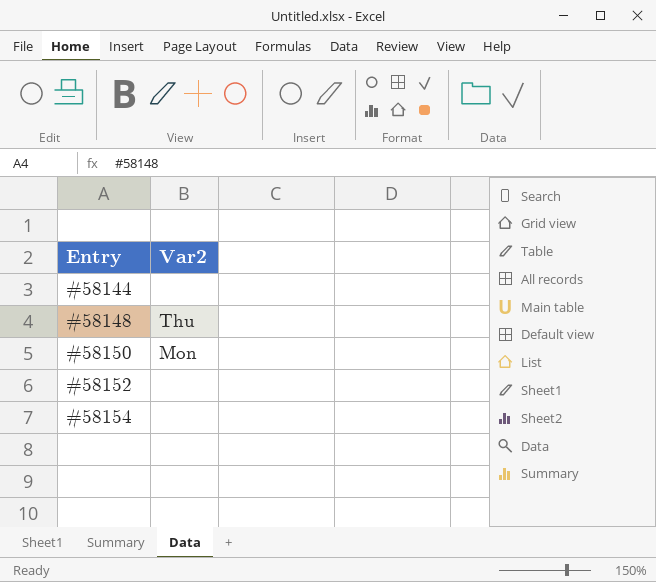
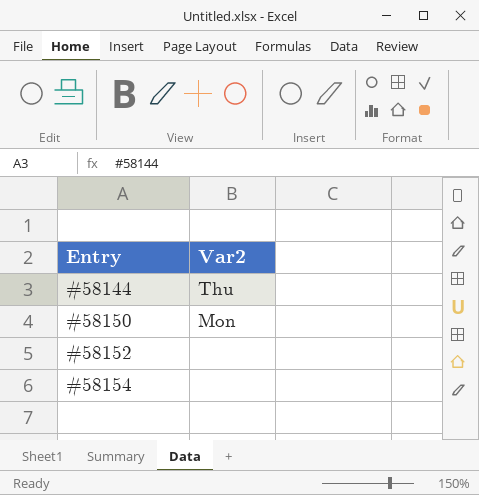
row #58148: Thu -> none
#58144 | Var2: none -> Thu

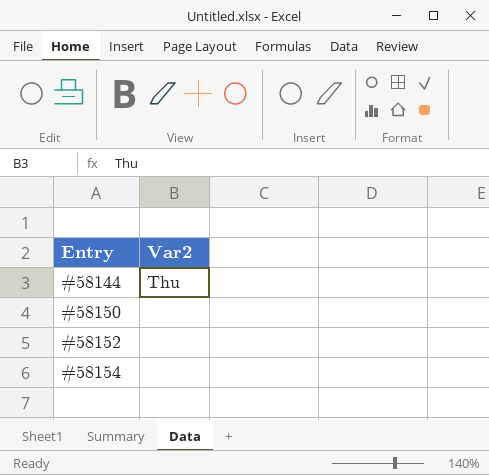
#58150 | Var2: Mon -> none

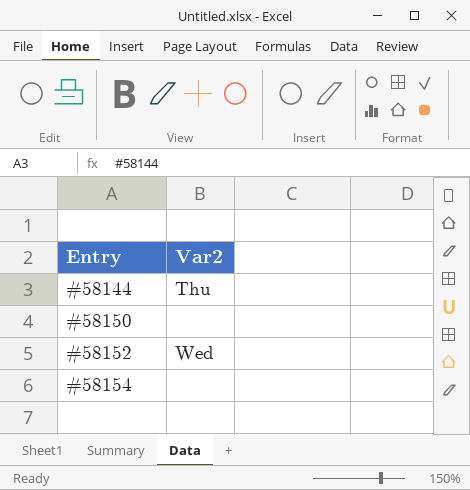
#58152 | Var2: none -> Wed

